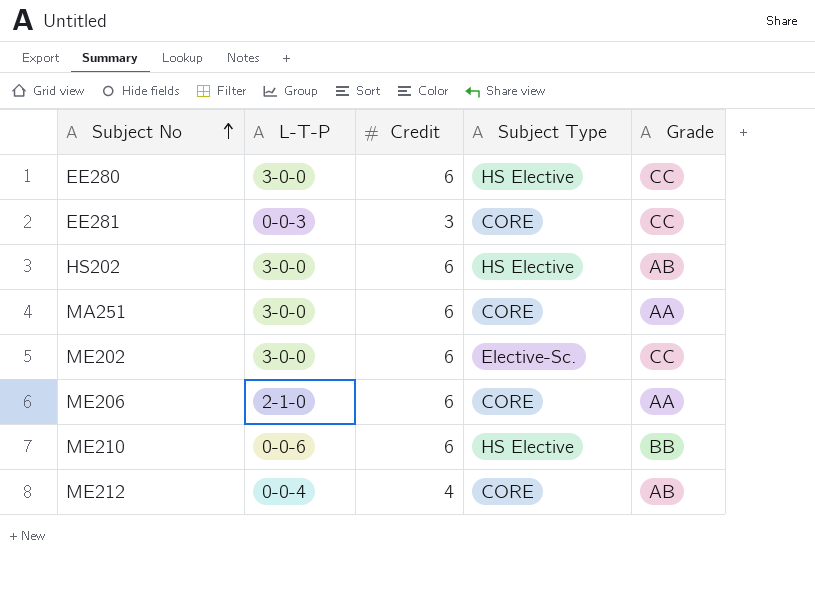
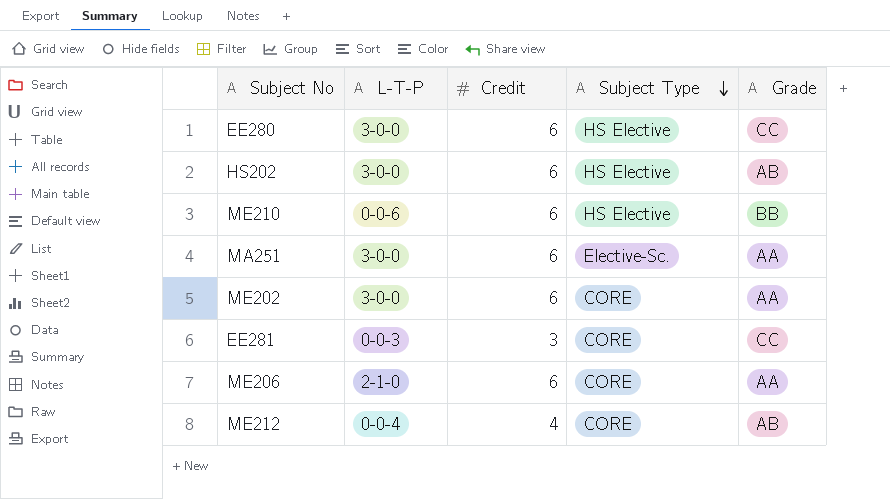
row order: Subject No ascending -> Subject Type descending
MA251 | Subject Type: CORE -> Elective-Sc.
ME202 | Subject Type: Elective-Sc. -> CORE
ME202 | Grade: CC -> AA

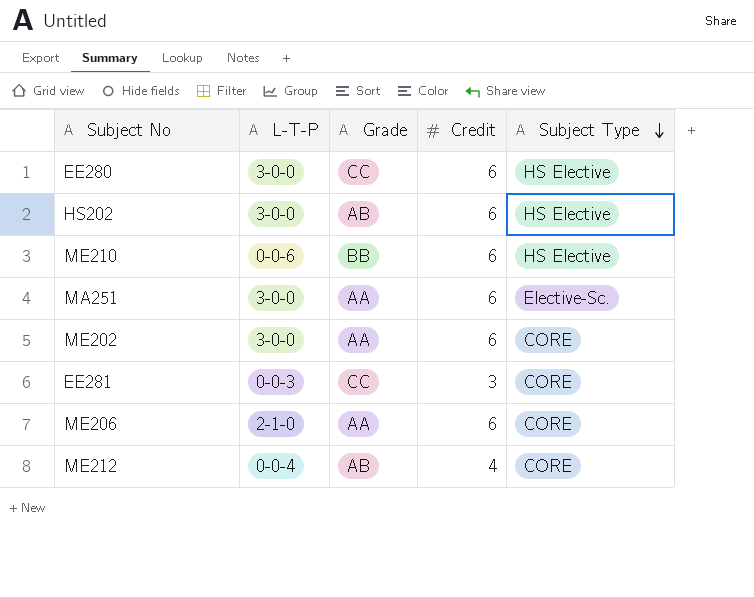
column Grade | position: 5 -> 3

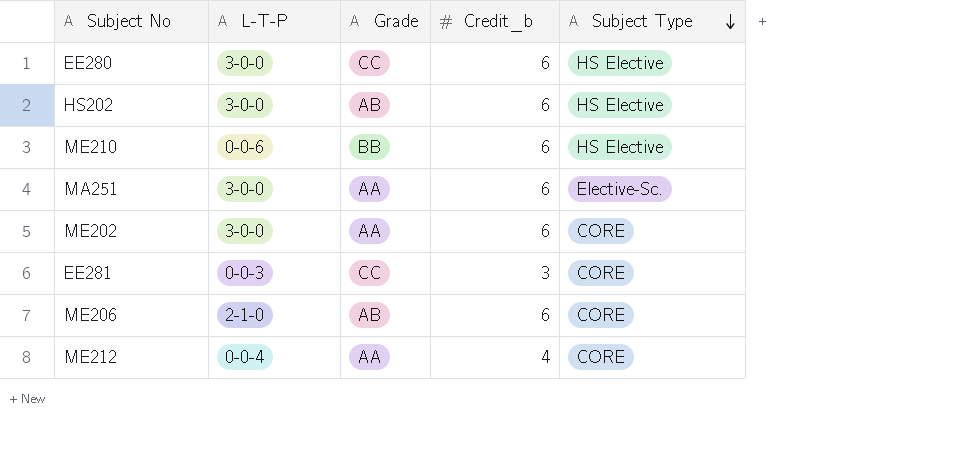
column name: Credit -> Credit_b
ME206 | Grade: AA -> AB
ME212 | Grade: AB -> AA

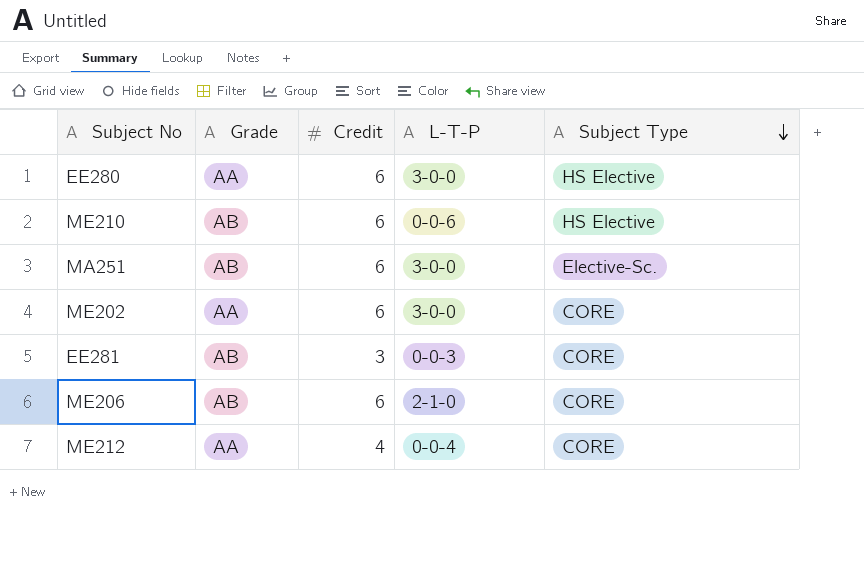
column name: Credit_b -> Credit
column L-T-P | position: 2 -> 4
row HS202: 3-0-0 | AB | 6 | HS Elective -> none
EE280 | Grade: CC -> AA
ME210 | Grade: BB -> AB
MA251 | Grade: AA -> AB
EE281 | Grade: CC -> AB

